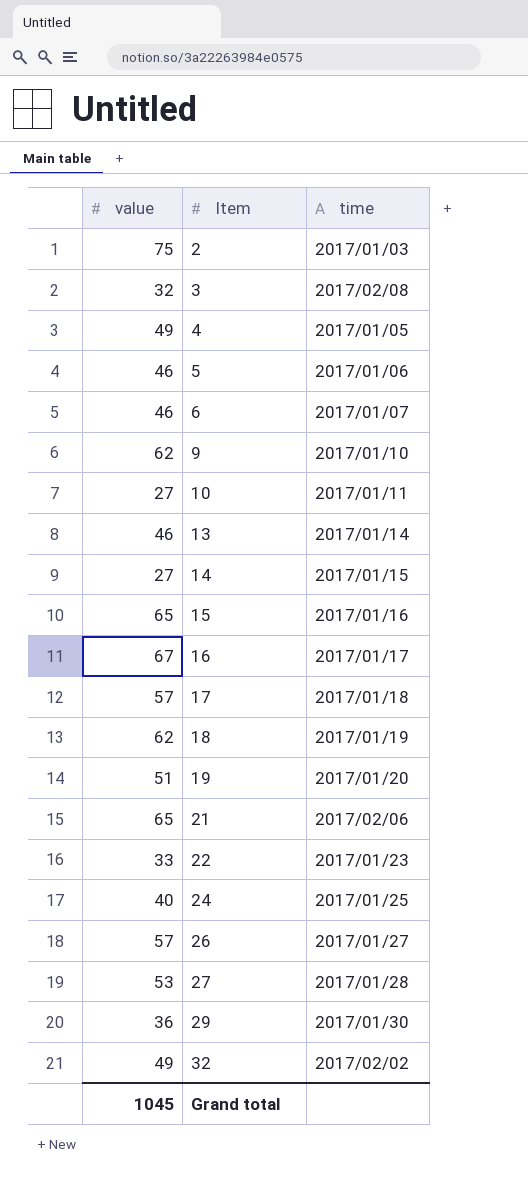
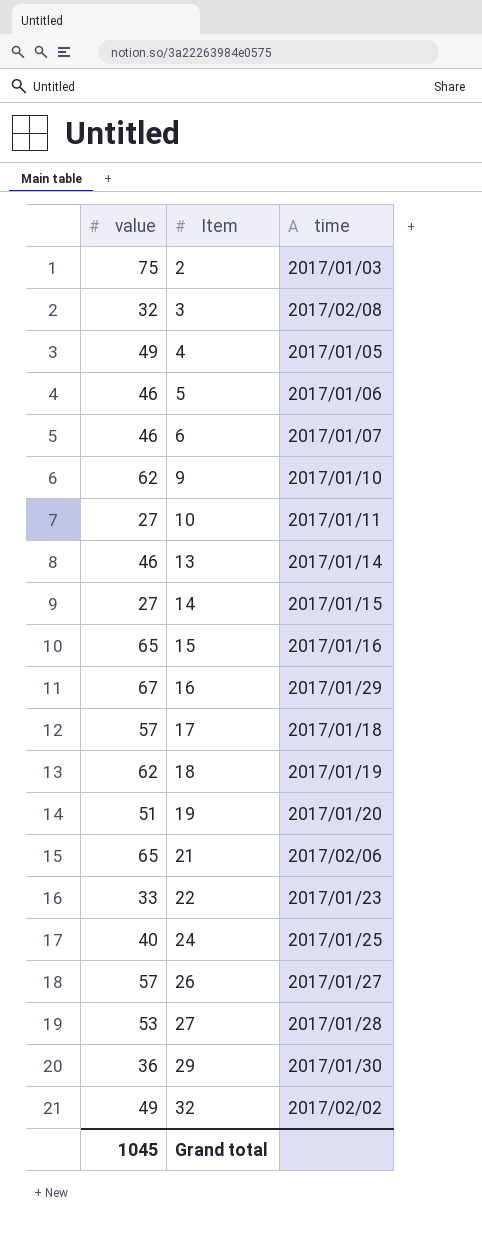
16 | time: 2017/01/17 -> 2017/01/29

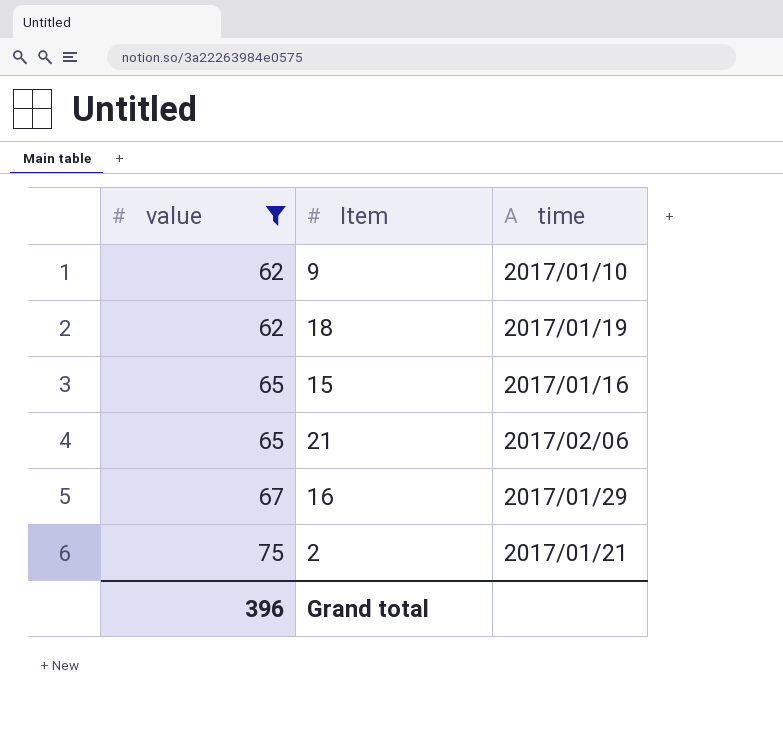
filter: none -> value >= 62
row order: Item ascending -> value ascending
2 | time: 2017/01/03 -> 2017/01/21
Grand total | value: 1045 -> 396

